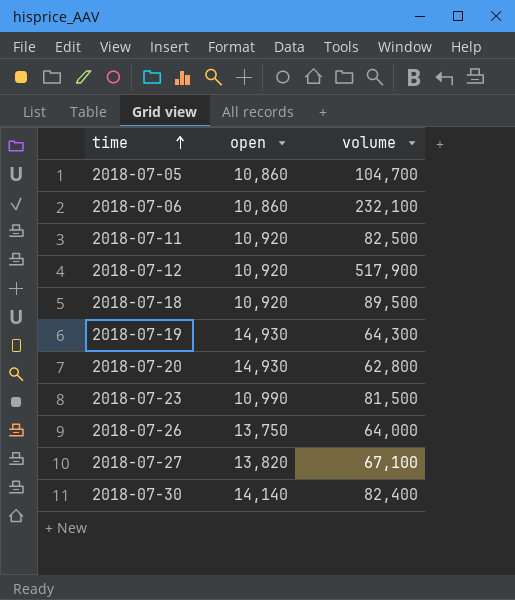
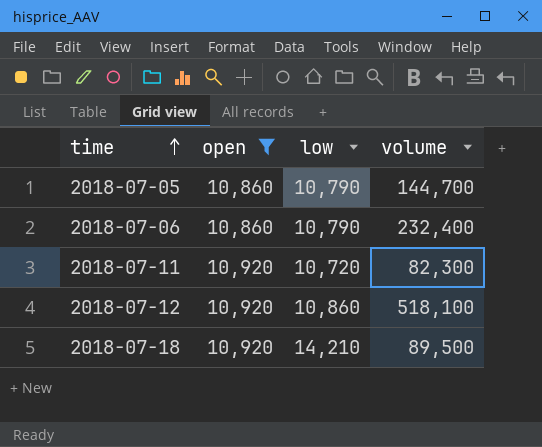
filter: none -> open <= 10,920
column low | position: none -> 3
2018-07-05 | volume: 104,700 -> 144,700
2018-07-06 | volume: 232,100 -> 232,400
2018-07-11 | volume: 82,500 -> 82,300
2018-07-12 | volume: 517,900 -> 518,100

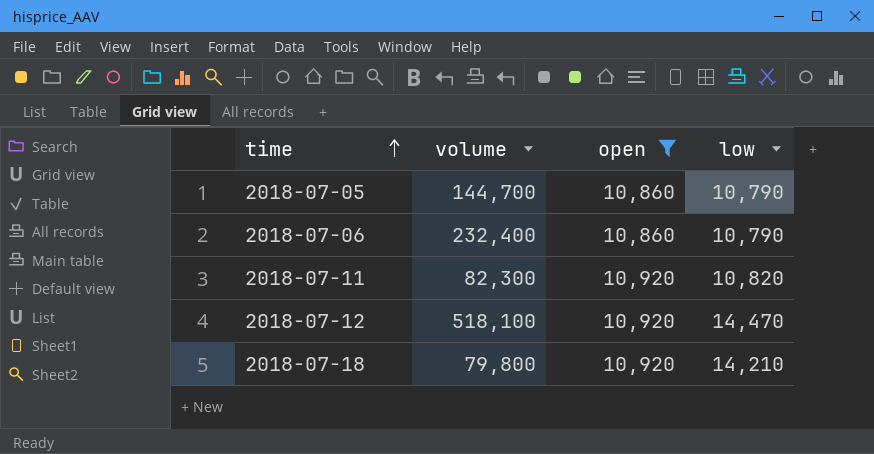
column volume | position: 4 -> 2
2018-07-11 | low: 10,720 -> 10,820
2018-07-12 | low: 10,860 -> 14,470
2018-07-18 | volume: 89,500 -> 79,800

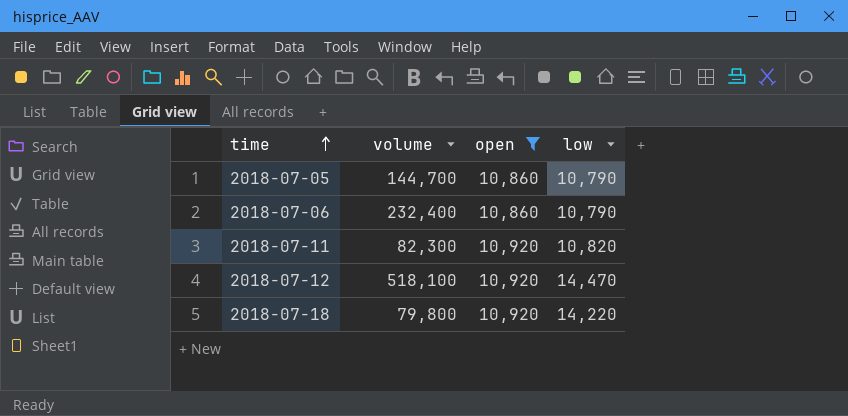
2018-07-18 | low: 14,210 -> 14,220

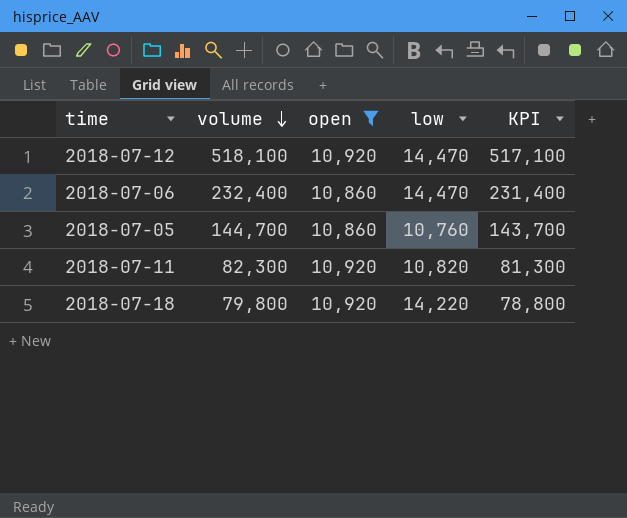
row order: time ascending -> volume descending
column KPI | formula: none -> [volume] - 1000
2018-07-06 | low: 10,790 -> 14,470
2018-07-05 | low: 10,790 -> 10,760

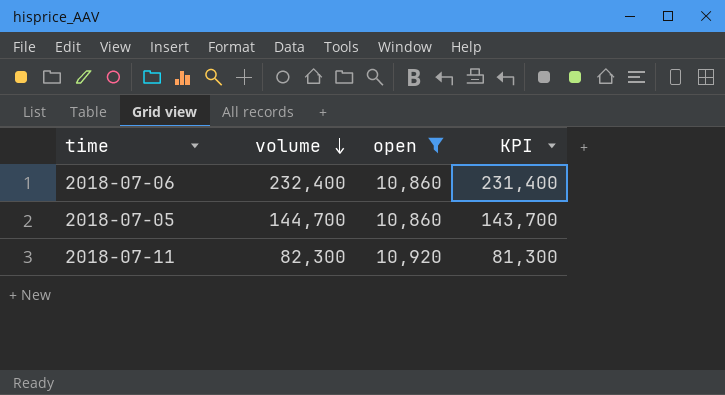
column low | position: 4 -> none
row 2018-07-12: 518,100 | 10,920 | 14,470 | 517,100 -> none
row 2018-07-18: 79,800 | 10,920 | 14,220 | 78,800 -> none

